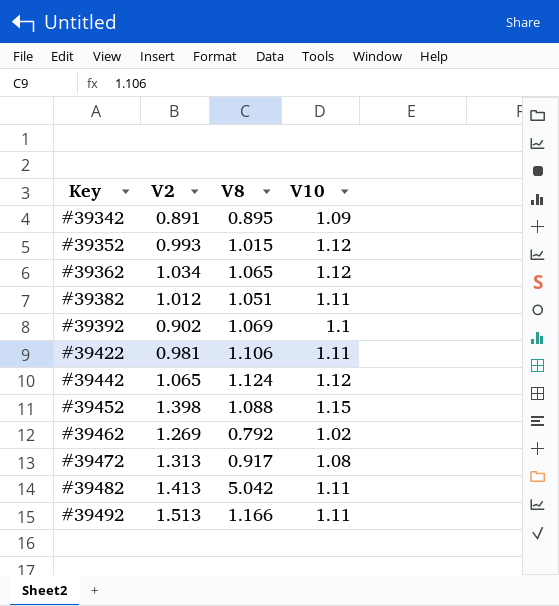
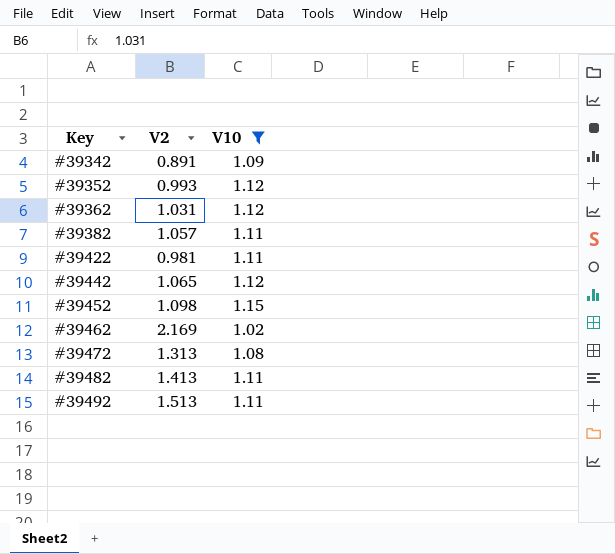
filter: none -> V10 != 1.1
column V8 | position: 3 -> none
#39362 | V2: 1.034 -> 1.031
#39382 | V2: 1.012 -> 1.057
#39452 | V2: 1.398 -> 1.098
#39462 | V2: 1.269 -> 2.169

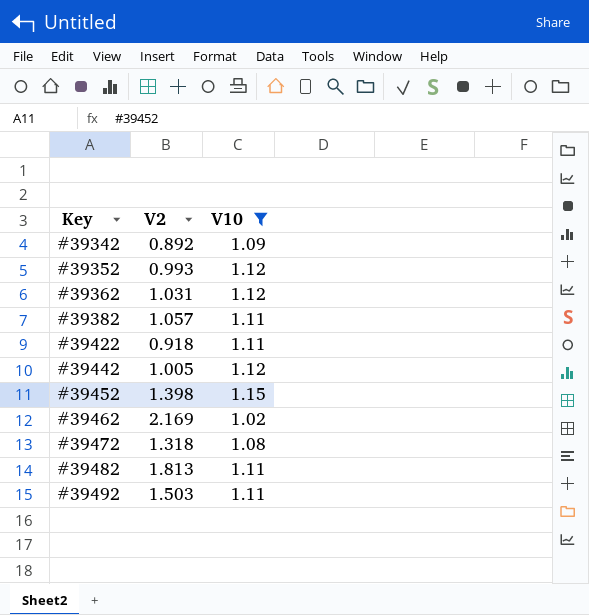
#39342 | V2: 0.891 -> 0.892
#39422 | V2: 0.981 -> 0.918
#39442 | V2: 1.065 -> 1.005
#39452 | V2: 1.098 -> 1.398
#39472 | V2: 1.313 -> 1.318
#39482 | V2: 1.413 -> 1.813
#39492 | V2: 1.513 -> 1.503

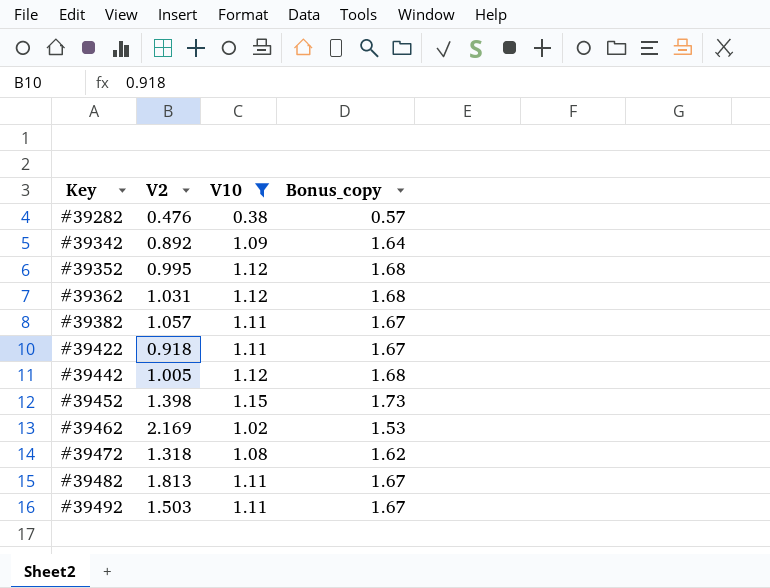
column Bonus_copy | formula: none -> [V10] * 1.5
row #39282: none -> 0.476 | 0.38 | 0.57
#39352 | V2: 0.993 -> 0.995

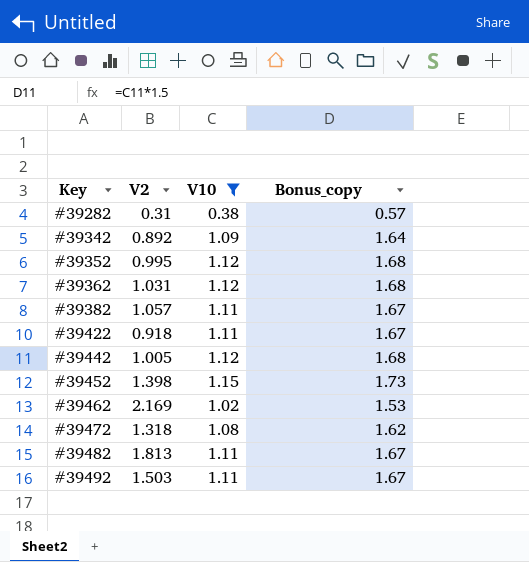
#39282 | V2: 0.476 -> 0.31

